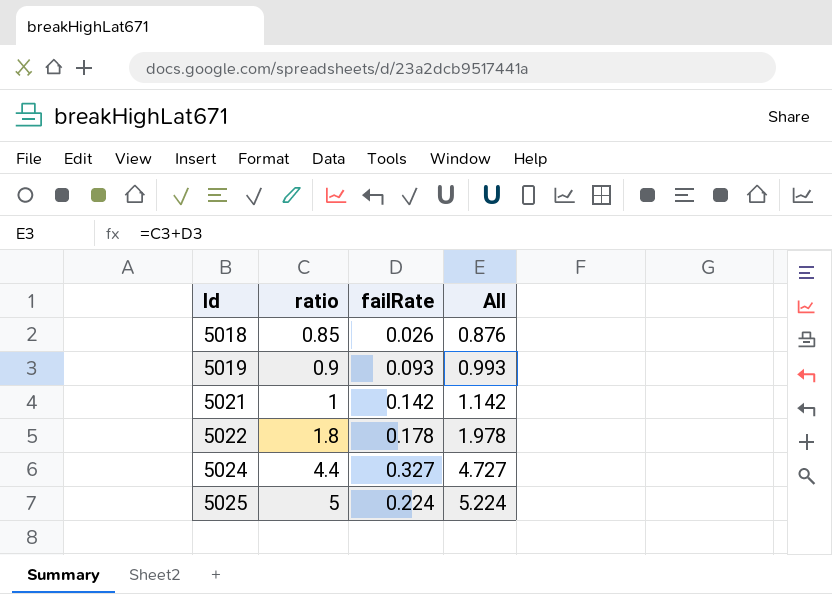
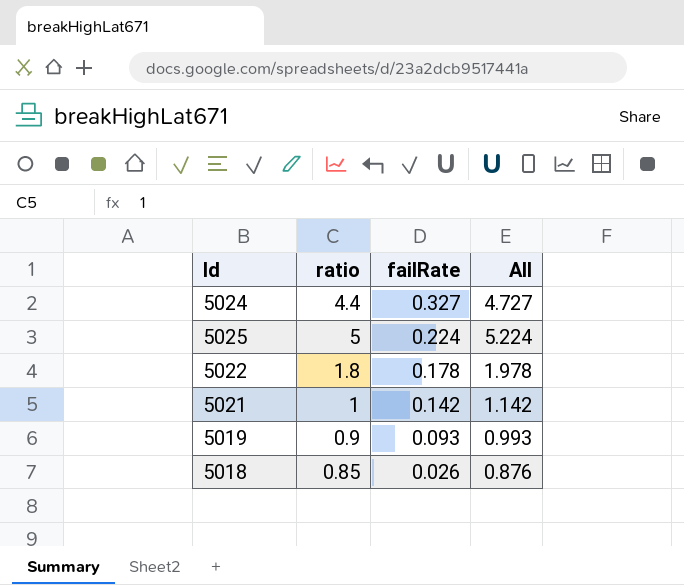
row order: Id ascending -> failRate descending

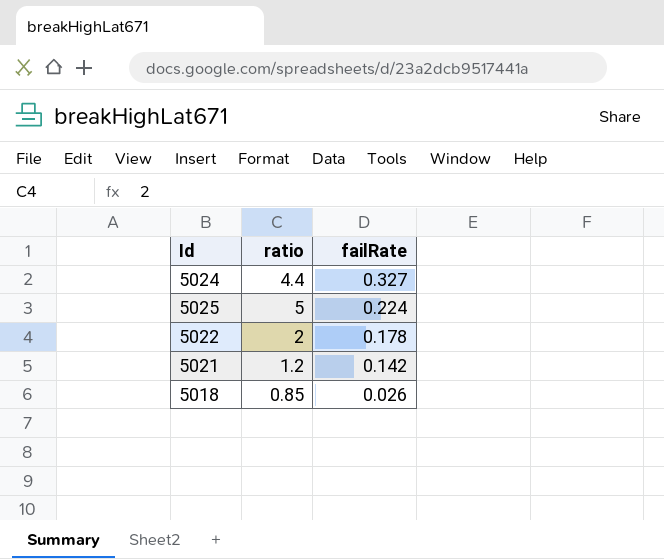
column All | formula: [ratio] + [failRate] -> none
row 5019: 0.9 | 0.093 | 0.993 -> none
5022 | ratio: 1.8 -> 2
5021 | ratio: 1 -> 1.2

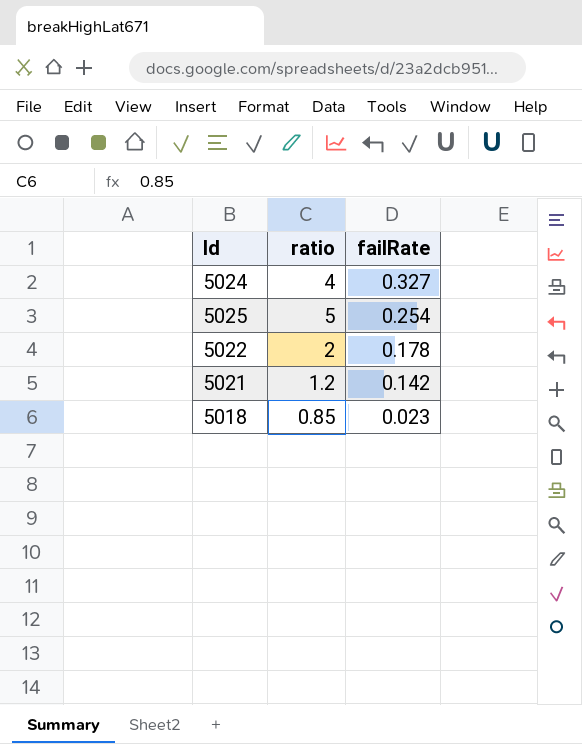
5024 | ratio: 4.4 -> 4
5025 | failRate: 0.224 -> 0.254
5018 | failRate: 0.026 -> 0.023

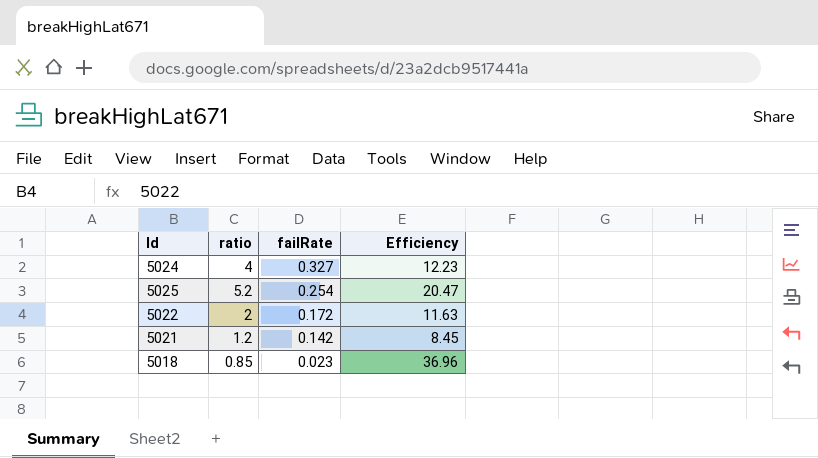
column Efficiency | formula: none -> [ratio] / [failRate]
5025 | ratio: 5 -> 5.2
5022 | failRate: 0.178 -> 0.172

